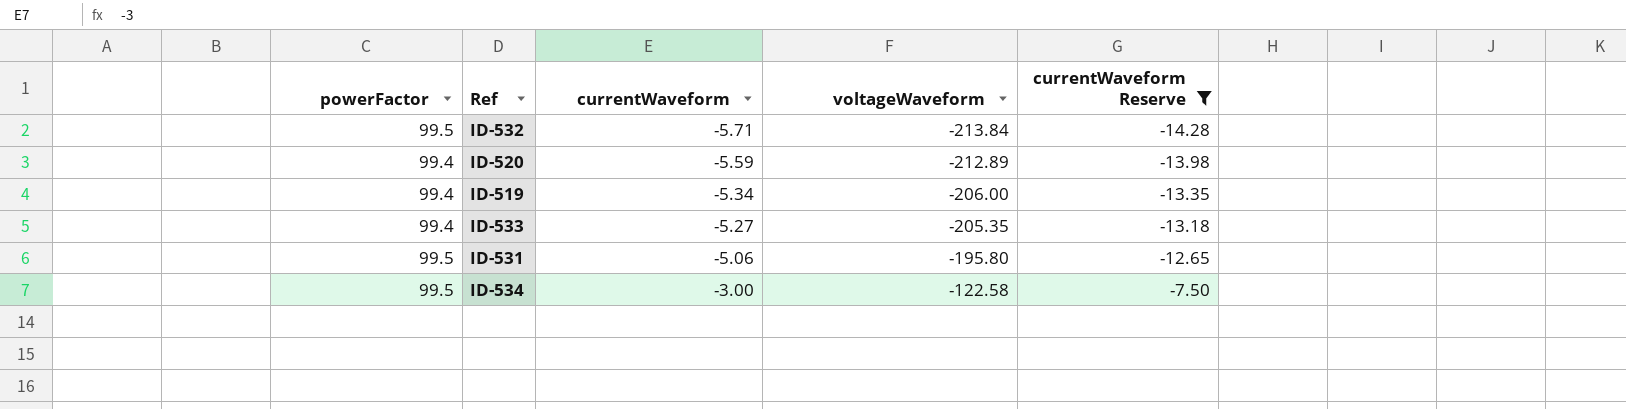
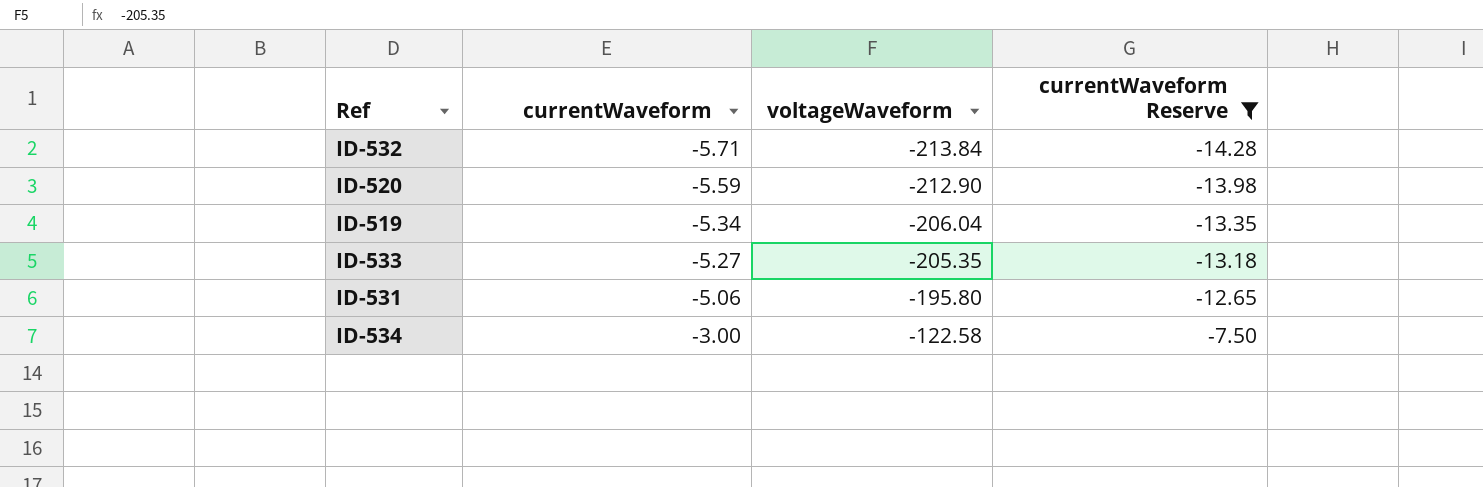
column powerFactor | position: 1 -> none
ID-520 | voltageWaveform: -212.89 -> -212.90
ID-519 | voltageWaveform: -206.00 -> -206.04

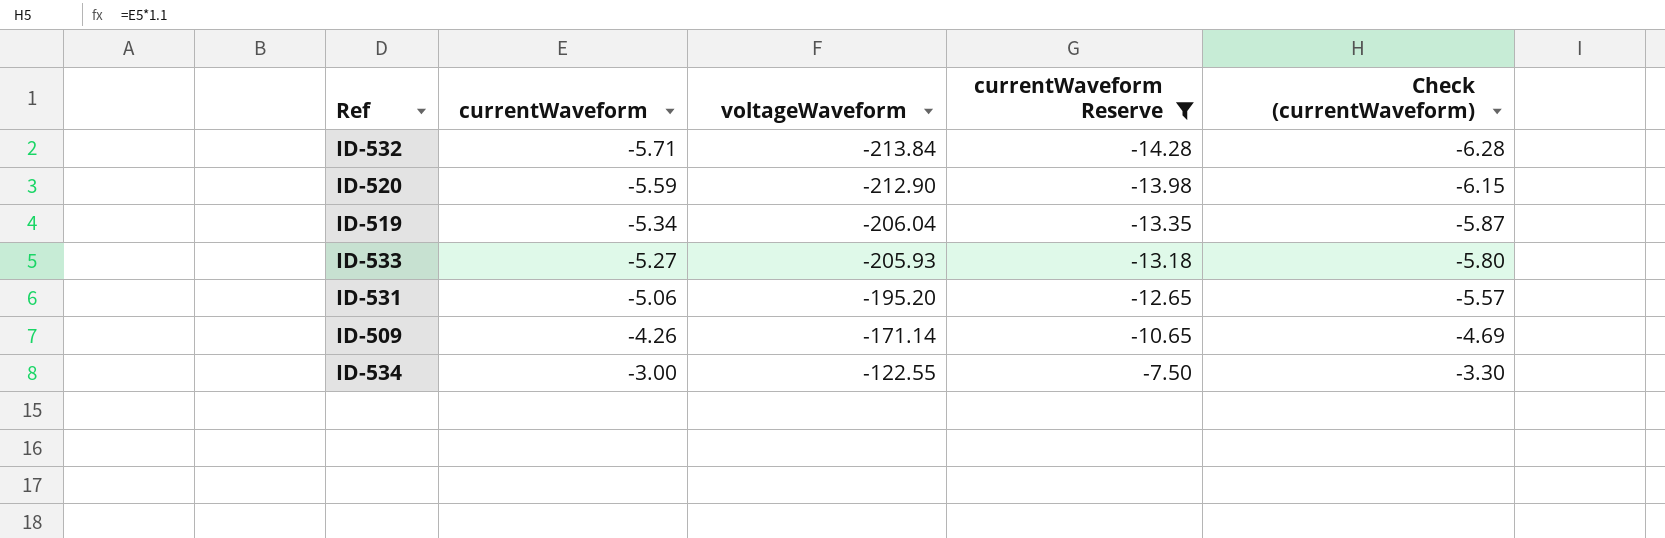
column Check (currentWaveform) | formula: none -> [currentWaveform] * 1.1
ID-533 | voltageWaveform: -205.35 -> -205.93
ID-531 | voltageWaveform: -195.80 -> -195.20
row ID-509: none -> -4.26 | -171.14 | -10.65 | -4.69
ID-534 | voltageWaveform: -122.58 -> -122.55

